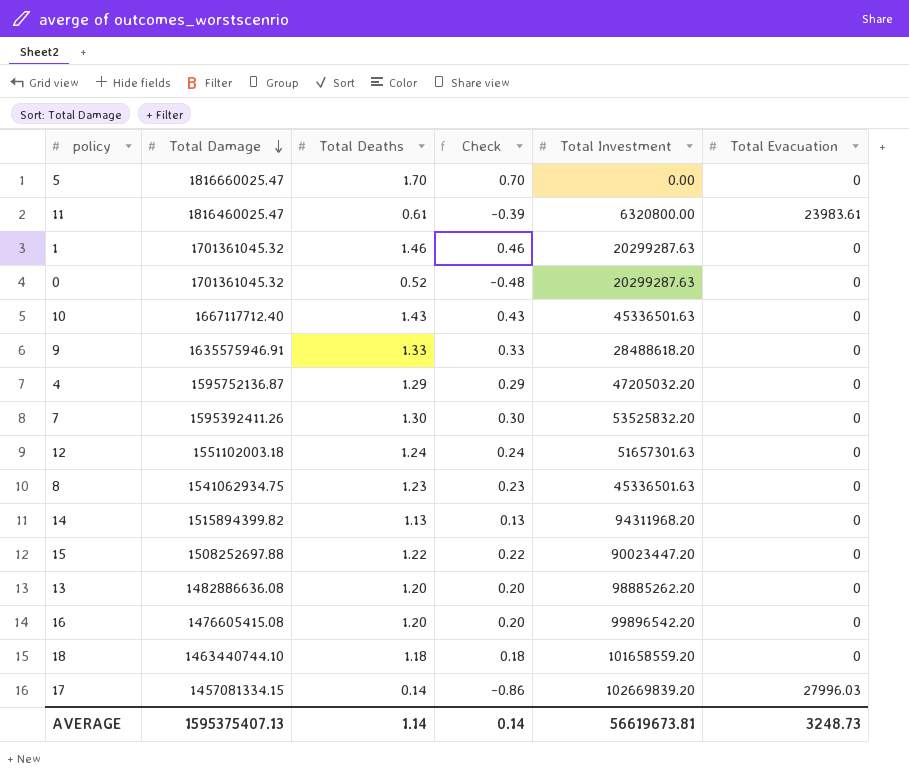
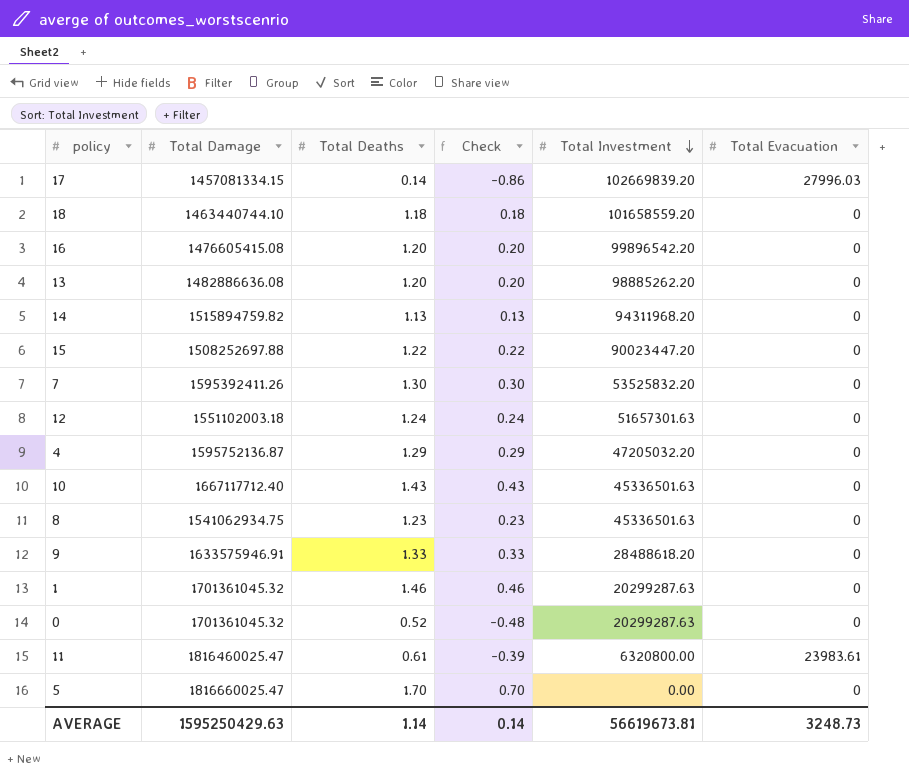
row order: Total Damage descending -> Total Investment descending
14 | Total Damage: 1515894399.82 -> 1515894759.82
9 | Total Damage: 1635575946.91 -> 1633575946.91
AVERAGE | Total Damage: 1595375407.13 -> 1595250429.63

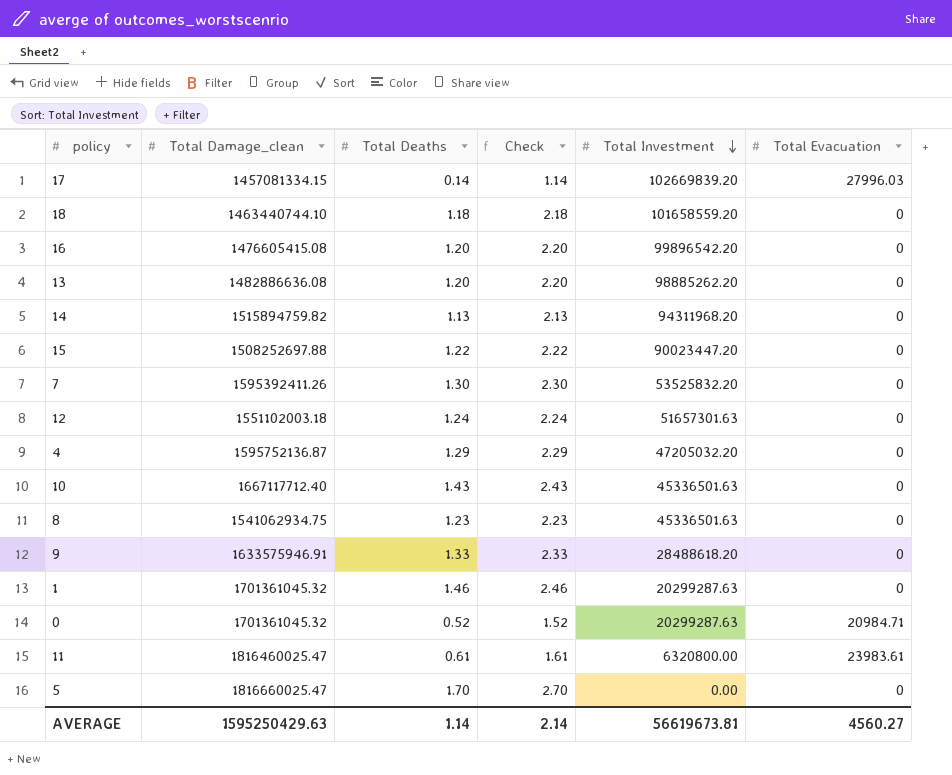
column name: Total Damage -> Total Damage_clean
column Check | formula: [Total Deaths] - 1 -> [Total Deaths] + 1
0 | Total Evacuation: 0 -> 20984.71
AVERAGE | Check: 0.14 -> 2.14
AVERAGE | Total Evacuation: 3248.73 -> 4560.27

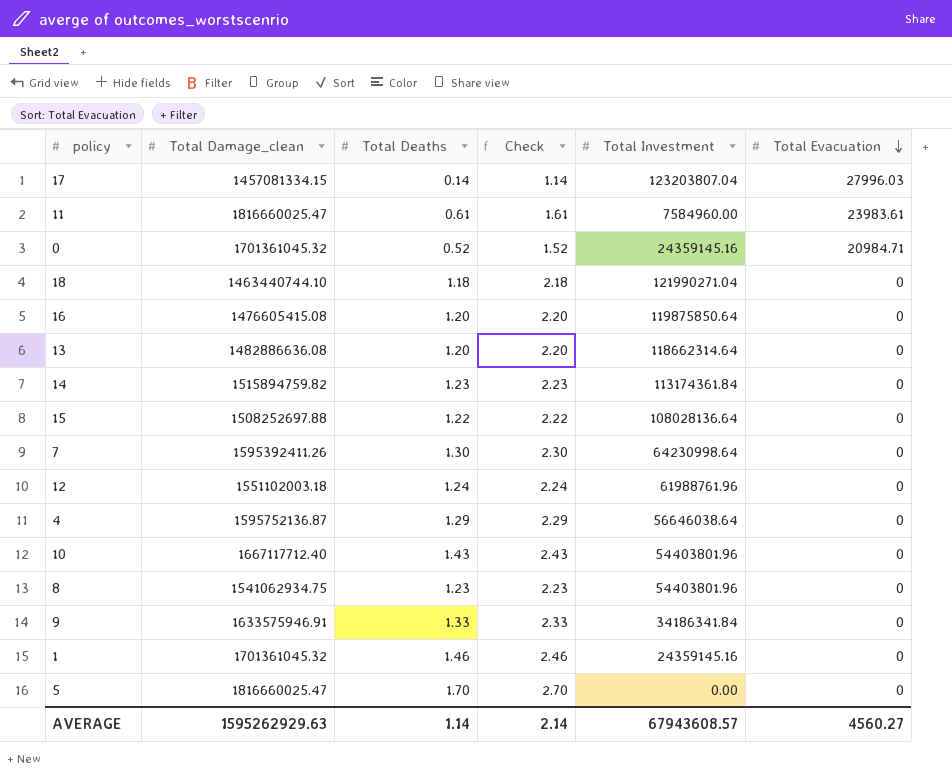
row order: Total Investment descending -> Total Evacuation descending
17 | Total Investment: 102669839.20 -> 123203807.04
11 | Total Damage_clean: 1816460025.47 -> 1816660025.47
11 | Total Investment: 6320800.00 -> 7584960.00
0 | Total Investment: 20299287.63 -> 24359145.16
18 | Total Investment: 101658559.20 -> 121990271.04
16 | Total Investment: 99896542.20 -> 119875850.64
13 | Total Investment: 98885262.20 -> 118662314.64
14 | Total Deaths: 1.13 -> 1.23
14 | Check: 2.13 -> 2.23
14 | Total Investment: 94311968.20 -> 113174361.84
15 | Total Investment: 90023447.20 -> 108028136.64
7 | Total Investment: 53525832.20 -> 64230998.64
12 | Total Investment: 51657301.63 -> 61988761.96
4 | Total Investment: 47205032.20 -> 56646038.64
10 | Total Investment: 45336501.63 -> 54403801.96
8 | Total Investment: 45336501.63 -> 54403801.96
9 | Total Investment: 28488618.20 -> 34186341.84
1 | Total Investment: 20299287.63 -> 24359145.16
AVERAGE | Total Damage_clean: 1595250429.63 -> 1595262929.63
AVERAGE | Total Investment: 56619673.81 -> 67943608.57

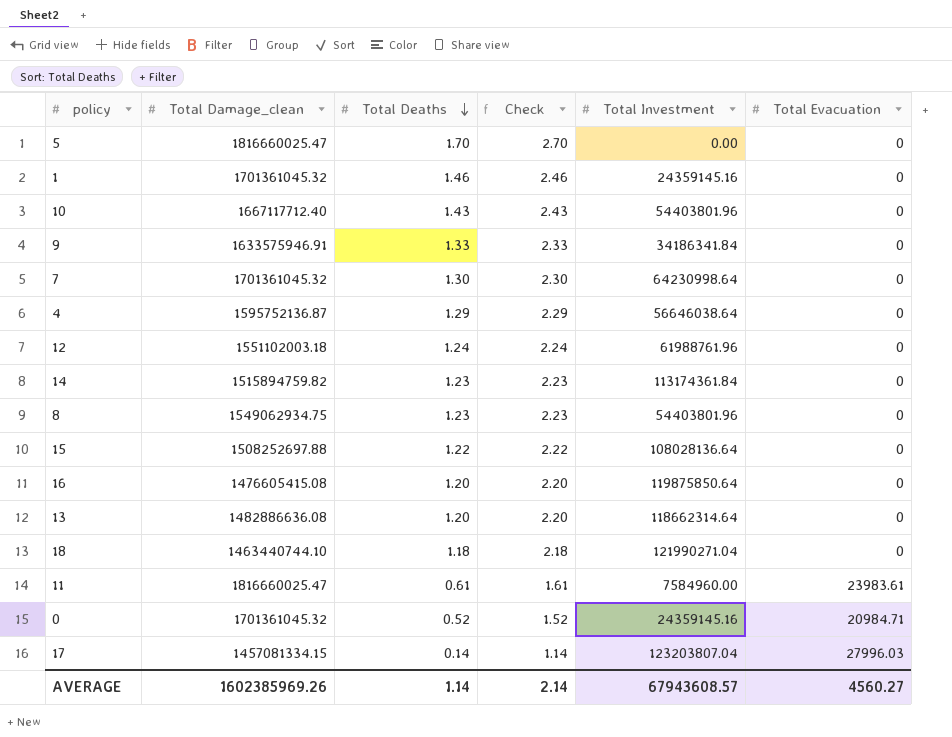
row order: Total Evacuation descending -> Total Deaths descending
7 | Total Damage_clean: 1595392411.26 -> 1701361045.32
8 | Total Damage_clean: 1541062934.75 -> 1549062934.75
AVERAGE | Total Damage_clean: 1595262929.63 -> 1602385969.26

